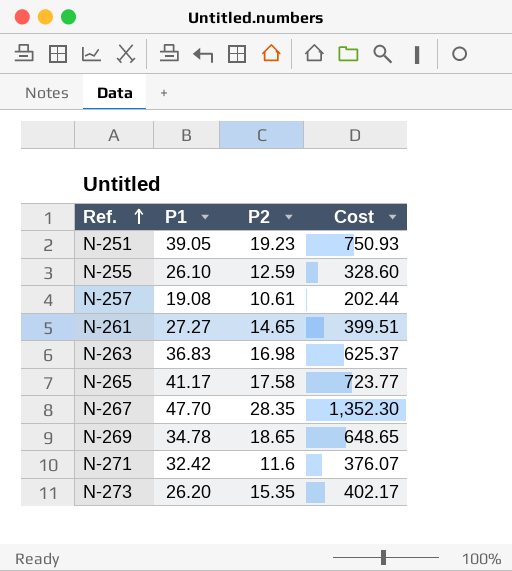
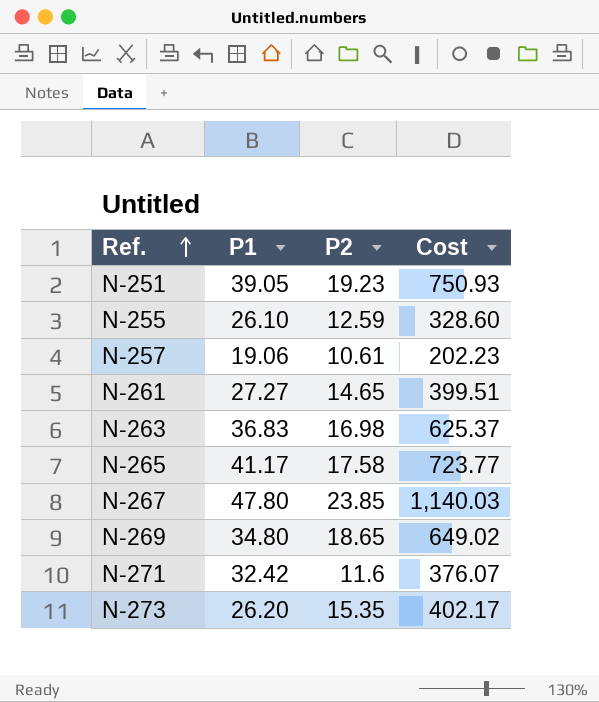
N-257 | P1: 19.08 -> 19.06
N-257 | Cost: 202.44 -> 202.23
N-267 | P1: 47.70 -> 47.80
N-267 | P2: 28.35 -> 23.85
N-267 | Cost: 1,352.30 -> 1,140.03
N-269 | P1: 34.78 -> 34.80
N-269 | Cost: 648.65 -> 649.02

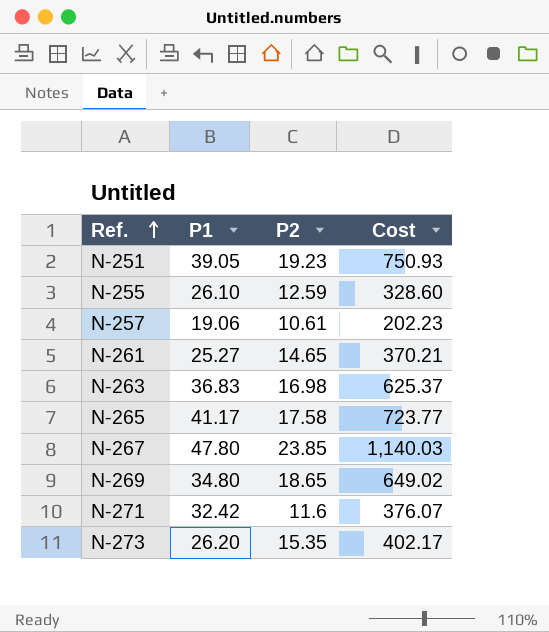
N-261 | P1: 27.27 -> 25.27
N-261 | Cost: 399.51 -> 370.21

